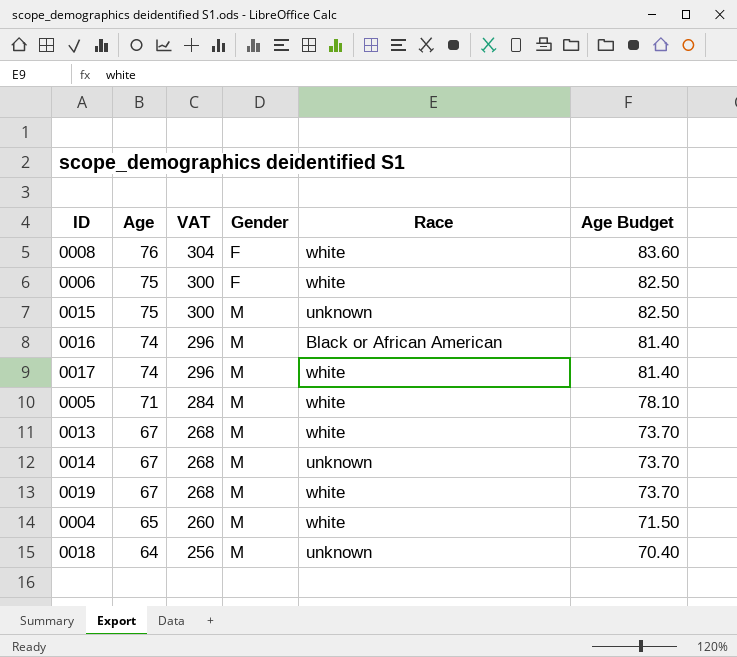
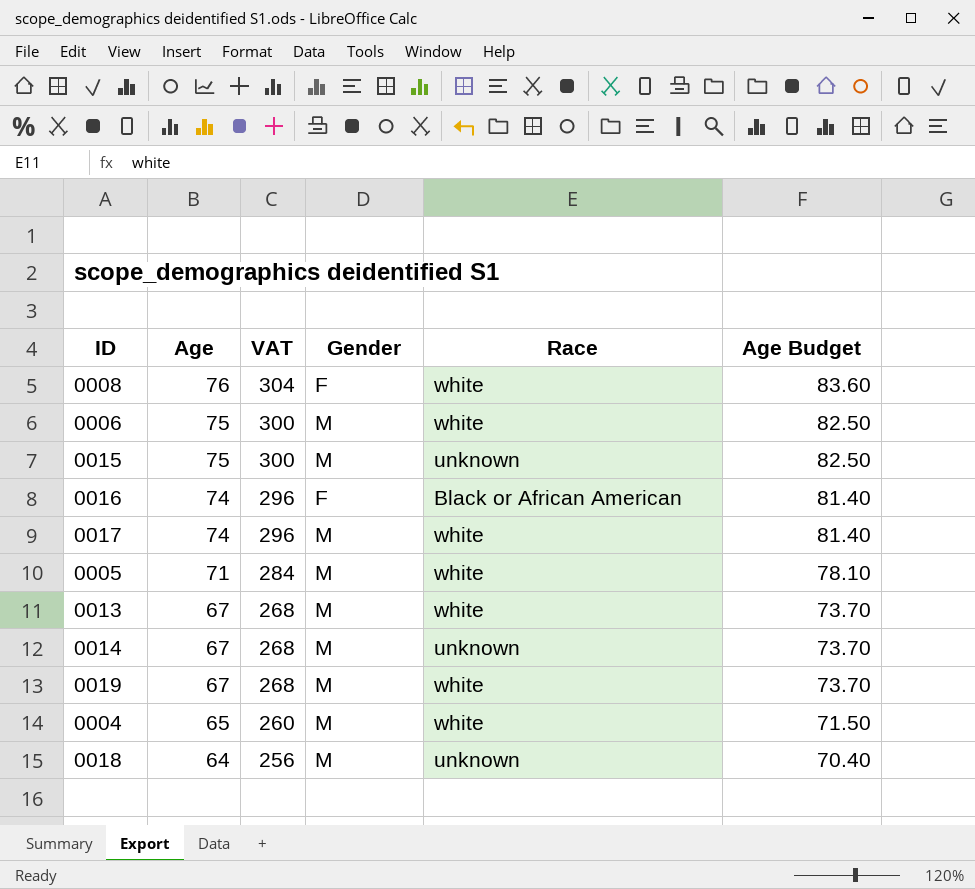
0006 | Gender: F -> M
0016 | Gender: M -> F

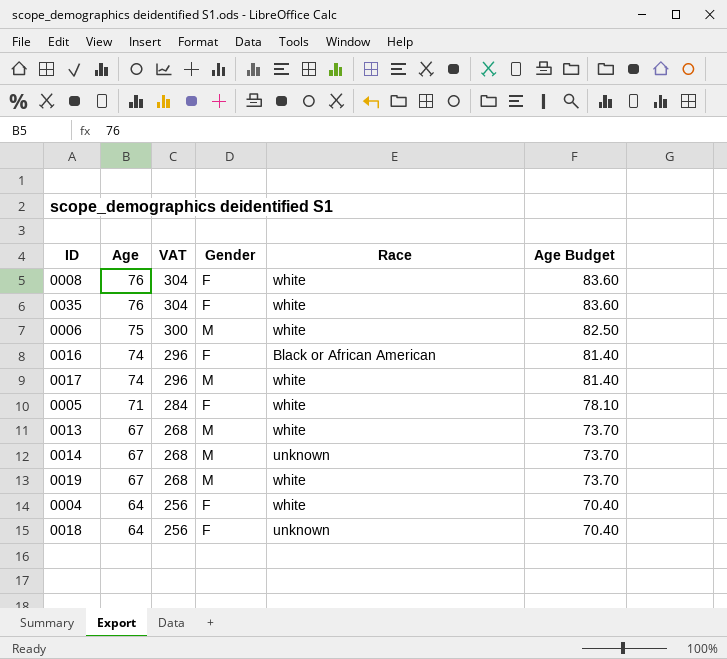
row 0015: 75 | 300 | M | unknown | 82.50 -> none
row 0035: none -> 76 | 304 | F | white | 83.60
0005 | Gender: M -> F
0004 | Age: 65 -> 64
0004 | VAT: 260 -> 256
0004 | Gender: M -> F
0004 | Age Budget: 71.50 -> 70.40
0018 | Gender: M -> F

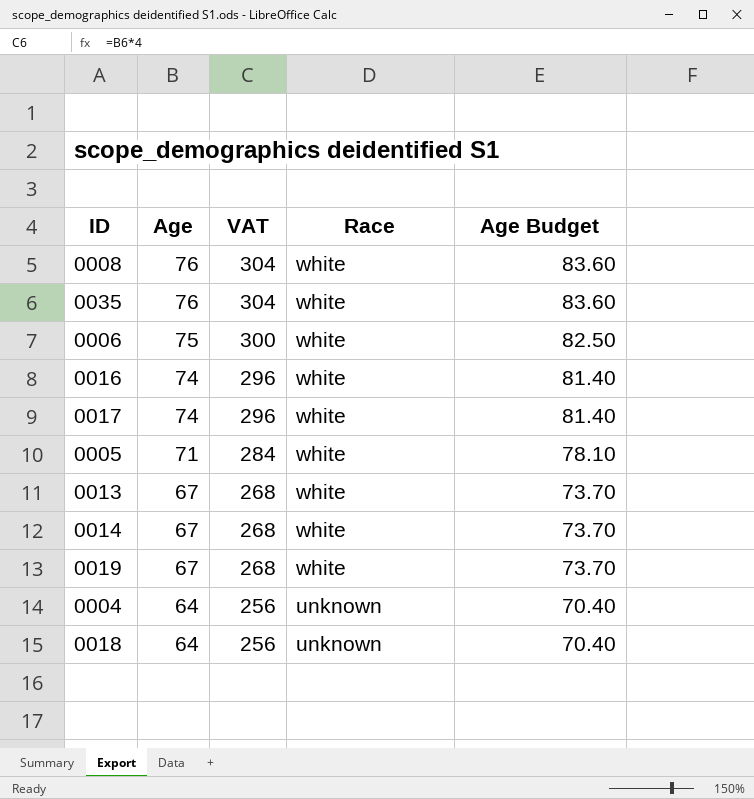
column Gender | position: 4 -> none
0016 | Race: Black or African American -> white
0014 | Race: unknown -> white
0004 | Race: white -> unknown

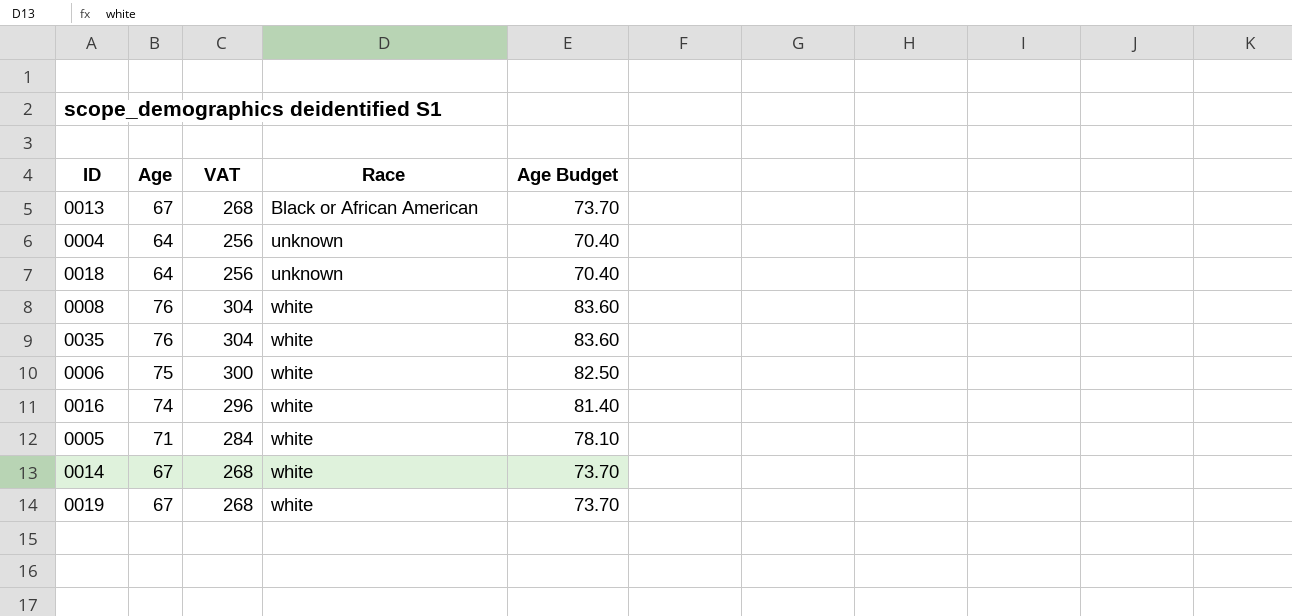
row order: Age descending -> Race ascending
row 0017: 74 | 296 | white | 81.40 -> none
0013 | Race: white -> Black or African American

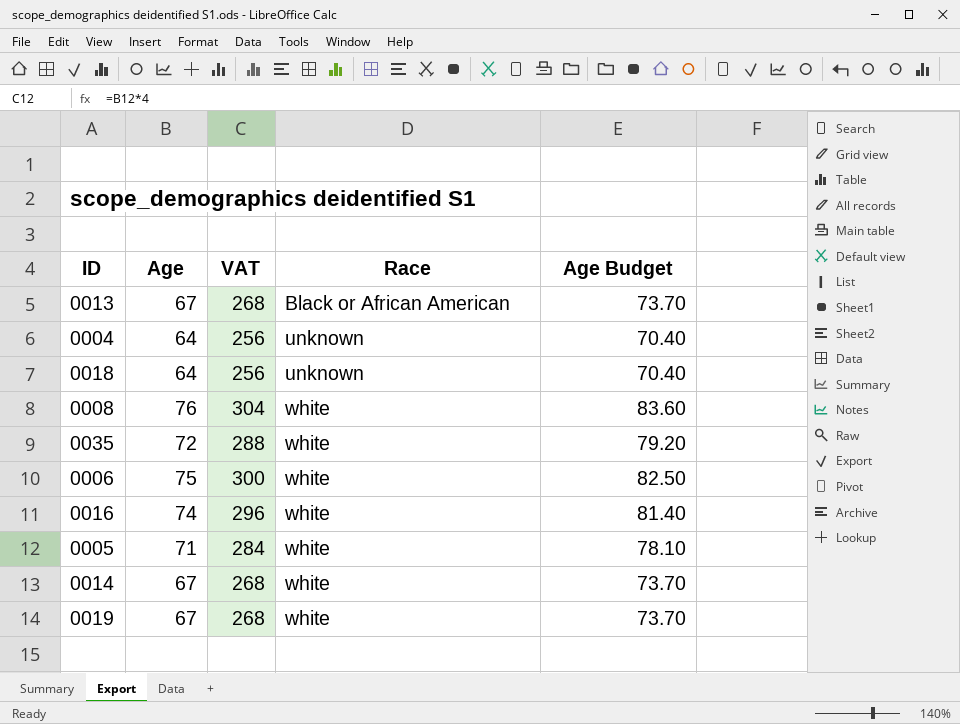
0035 | Age: 76 -> 72
0035 | VAT: 304 -> 288
0035 | Age Budget: 83.60 -> 79.20

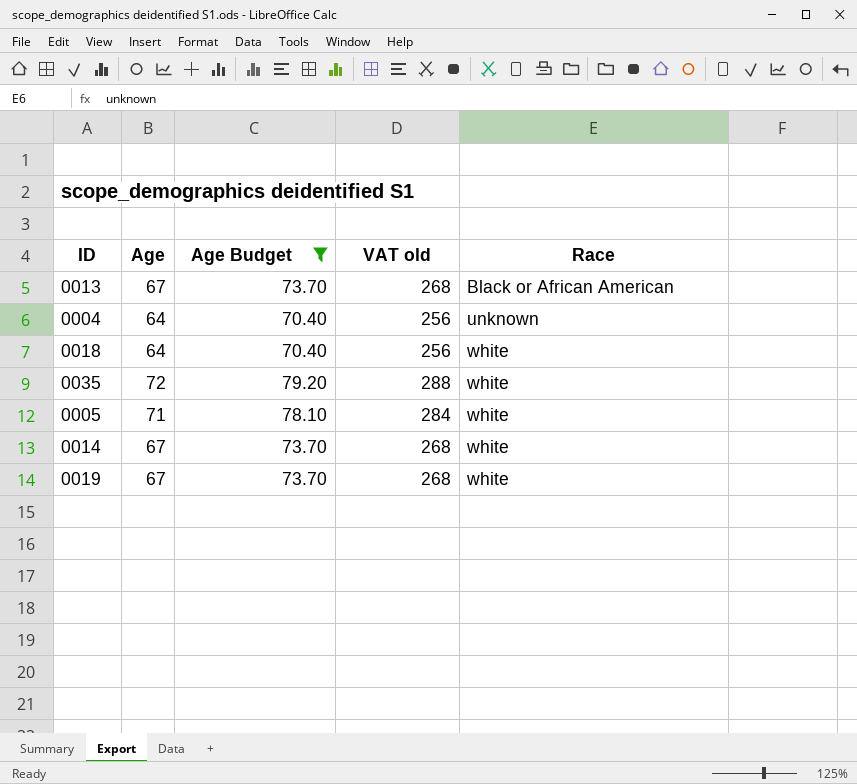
filter: none -> Age Budget <= 79.20
column Age Budget | position: 5 -> 3
column name: VAT -> VAT old
0018 | Race: unknown -> white

